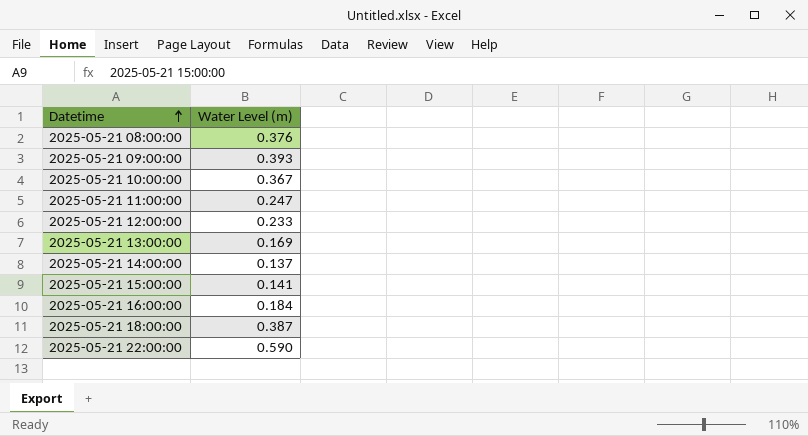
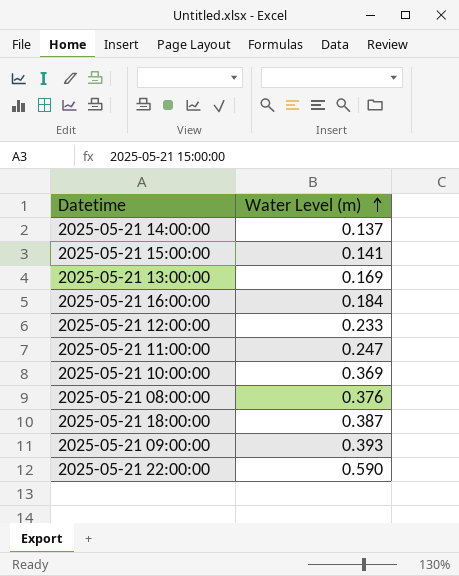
row order: Datetime ascending -> Water Level (m) ascending
2025-05-21 10:00:00 | Water Level (m): 0.367 -> 0.369

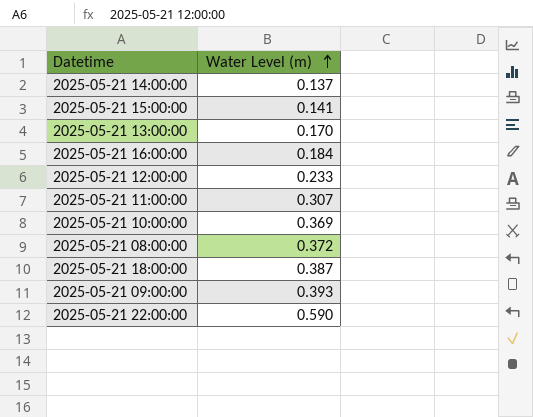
2025-05-21 13:00:00 | Water Level (m): 0.169 -> 0.170
2025-05-21 11:00:00 | Water Level (m): 0.247 -> 0.307
2025-05-21 08:00:00 | Water Level (m): 0.376 -> 0.372

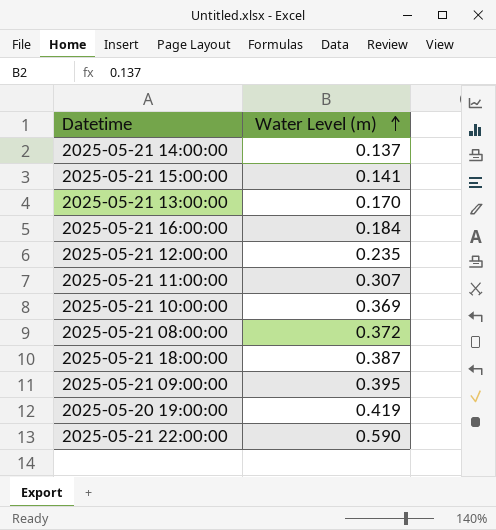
2025-05-21 12:00:00 | Water Level (m): 0.233 -> 0.235
2025-05-21 09:00:00 | Water Level (m): 0.393 -> 0.395
row 2025-05-20 19:00:00: none -> 0.419

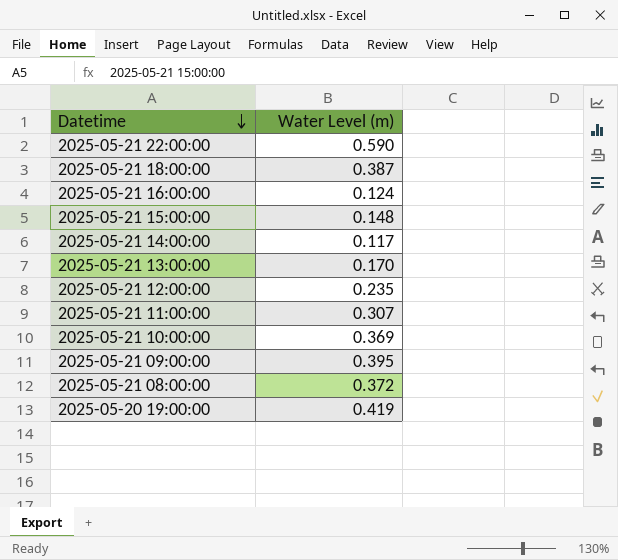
row order: Water Level (m) ascending -> Datetime descending
2025-05-21 16:00:00 | Water Level (m): 0.184 -> 0.124
2025-05-21 15:00:00 | Water Level (m): 0.141 -> 0.148
2025-05-21 14:00:00 | Water Level (m): 0.137 -> 0.117

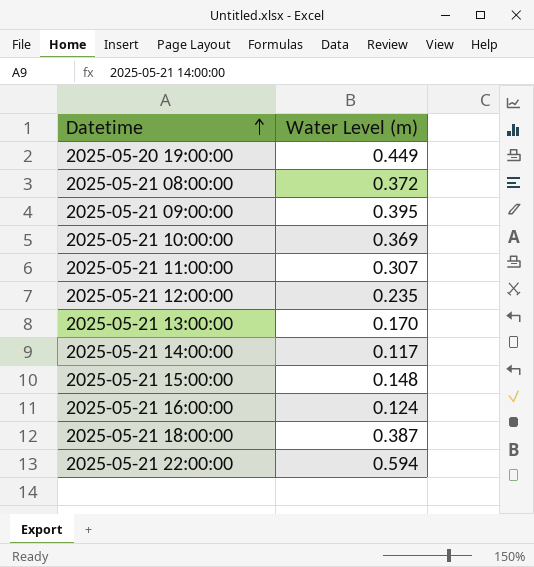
row order: Datetime descending -> Datetime ascending
2025-05-20 19:00:00 | Water Level (m): 0.419 -> 0.449
2025-05-21 22:00:00 | Water Level (m): 0.590 -> 0.594

